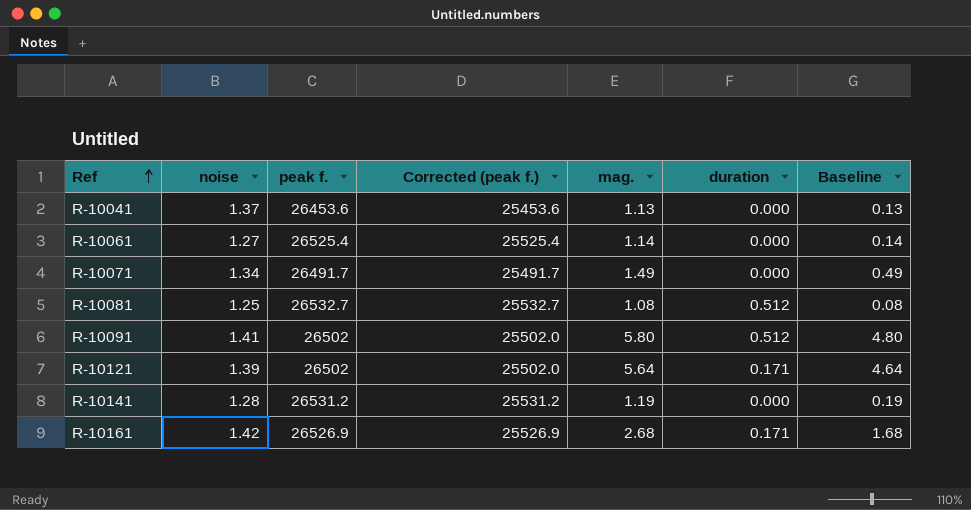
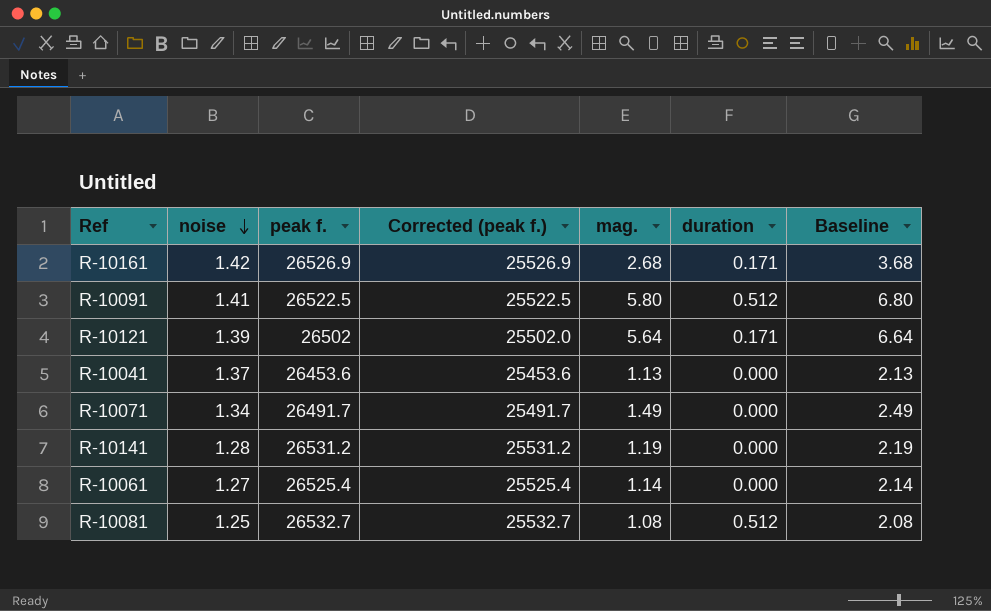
row order: Ref ascending -> noise descending
column Baseline | formula: [mag.] - 1 -> [mag.] + 1
R-10091 | peak f.: 26502 -> 26522.5
R-10091 | Corrected (peak f.): 25502.0 -> 25522.5

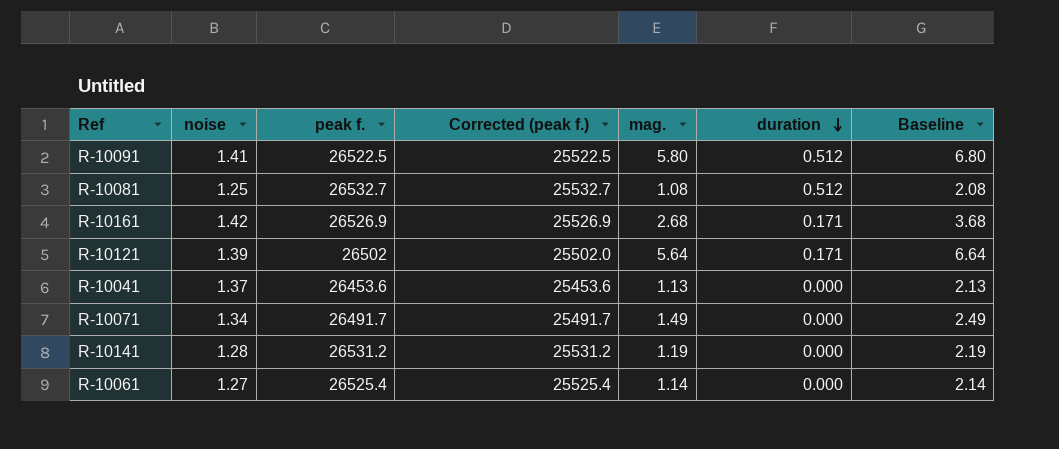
row order: noise descending -> duration descending

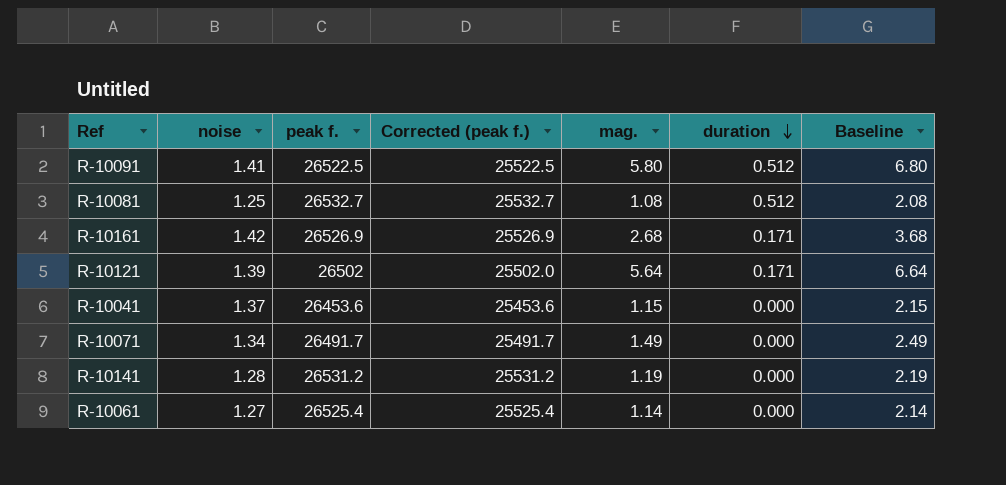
R-10041 | mag.: 1.13 -> 1.15
R-10041 | Baseline: 2.13 -> 2.15

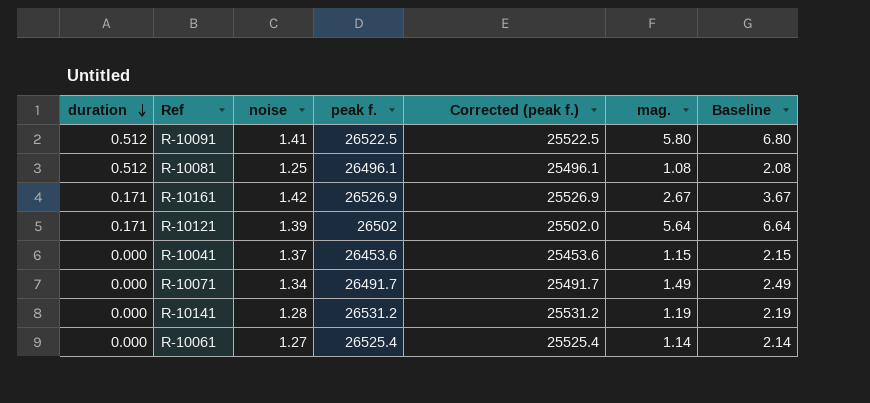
column duration | position: 6 -> 1
R-10081 | peak f.: 26532.7 -> 26496.1
R-10081 | Corrected (peak f.): 25532.7 -> 25496.1
R-10161 | mag.: 2.68 -> 2.67
R-10161 | Baseline: 3.68 -> 3.67

